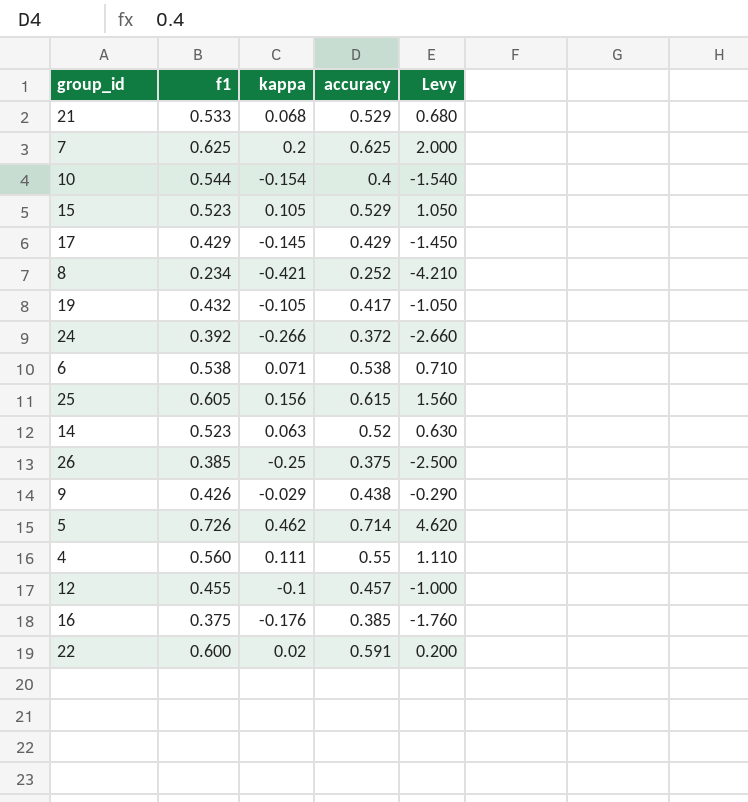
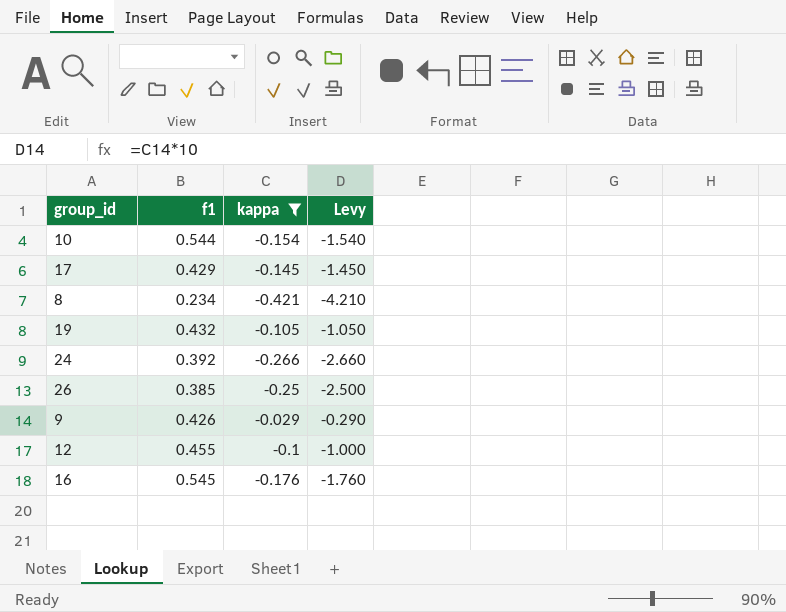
filter: none -> kappa <= -0.029
column accuracy | position: 4 -> none
16 | f1: 0.375 -> 0.545

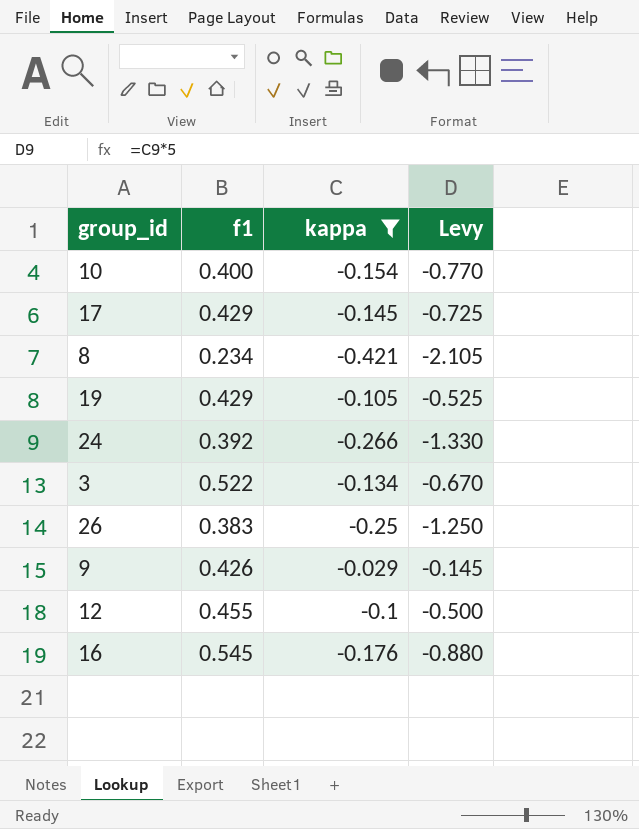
column Levy | formula: [kappa] * 10 -> [kappa] * 5
10 | f1: 0.544 -> 0.400
19 | f1: 0.432 -> 0.429
row 3: none -> 0.522 | -0.134 | -0.670
26 | f1: 0.385 -> 0.383

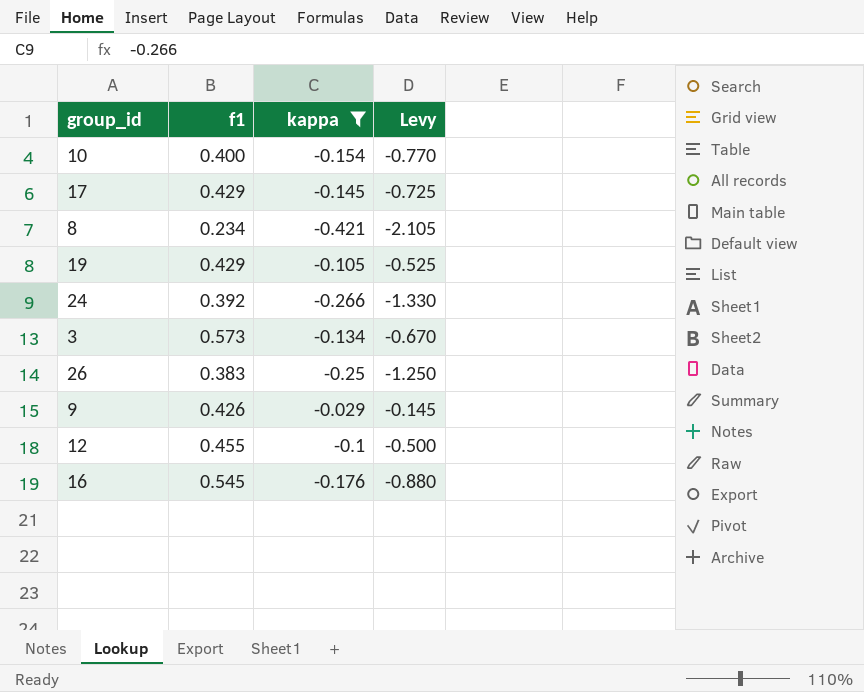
3 | f1: 0.522 -> 0.573

